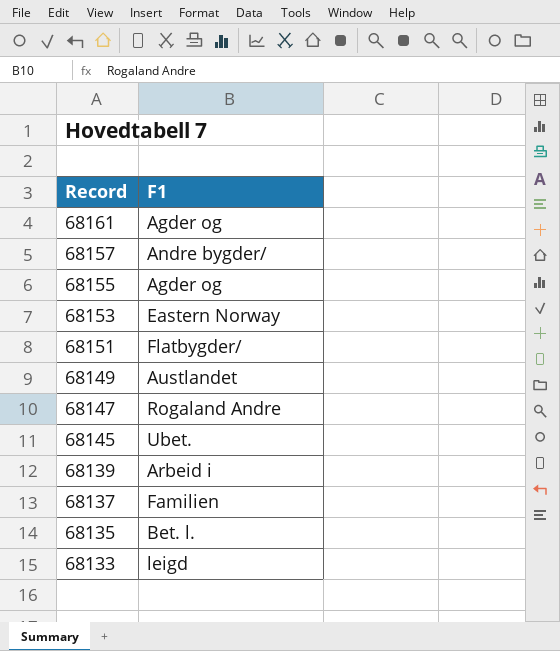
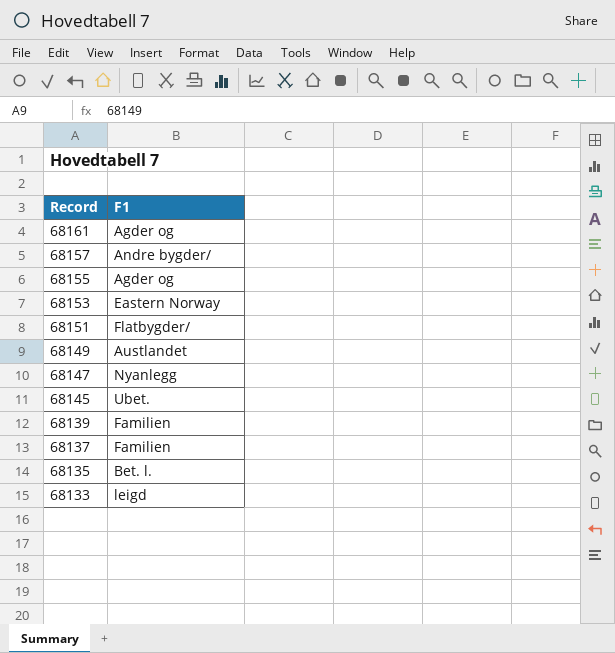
68147 | F1: Rogaland Andre -> Nyanlegg
68139 | F1: Arbeid i -> Familien

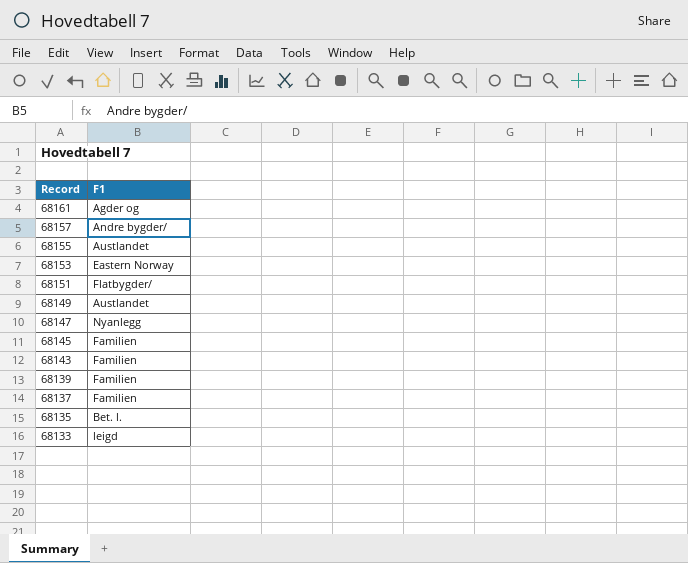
68155 | F1: Agder og -> Austlandet
68145 | F1: Ubet. -> Familien
row 68143: none -> Familien

